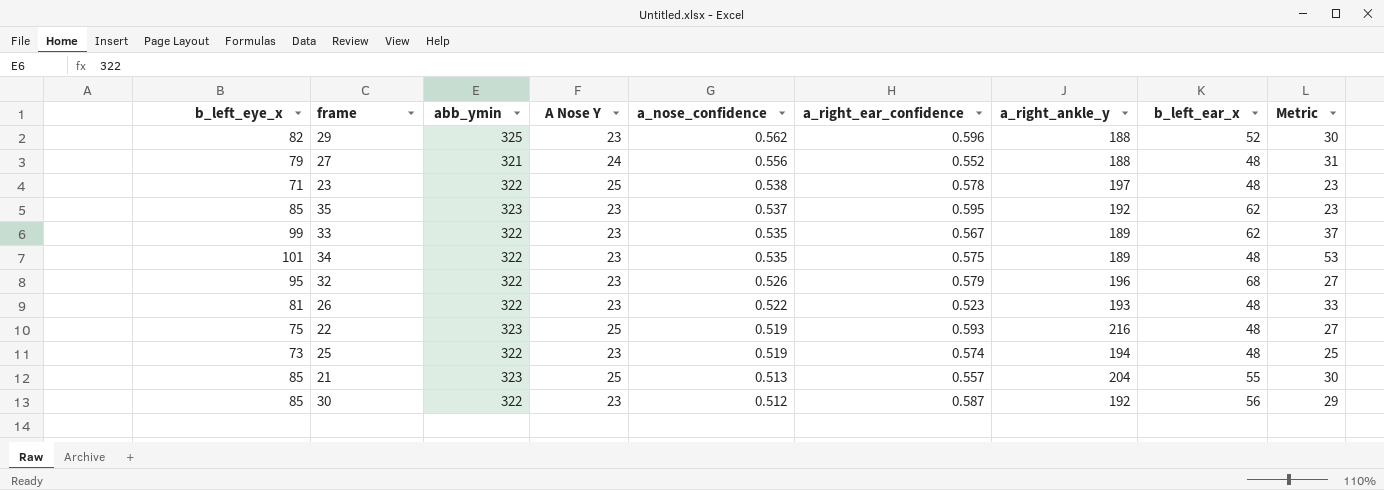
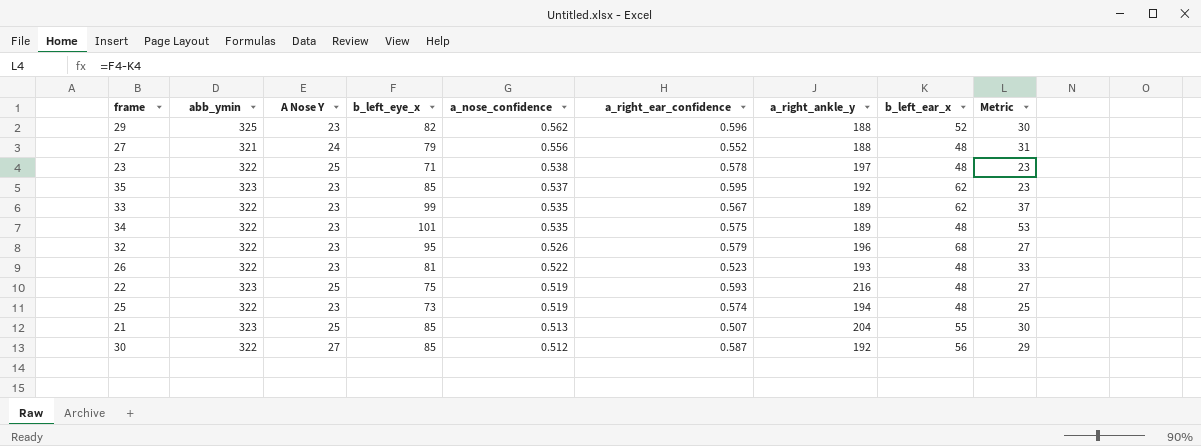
column b_left_eye_x | position: 1 -> 4
21 | a_right_ear_confidence: 0.557 -> 0.507
30 | A Nose Y: 23 -> 27

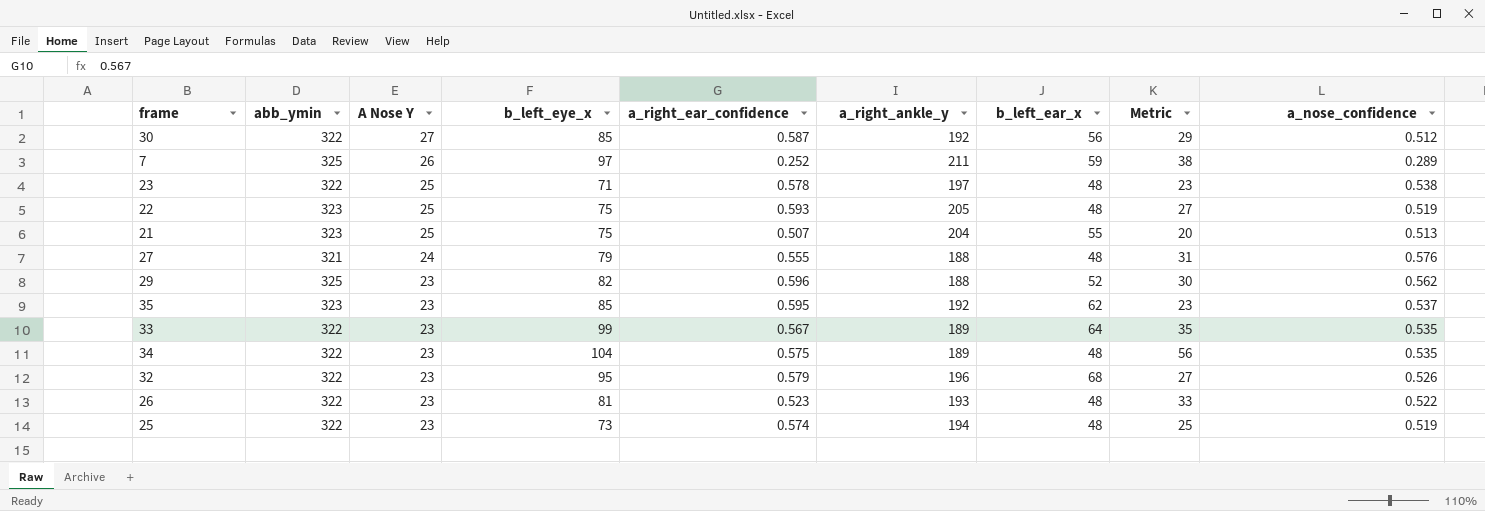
row order: a_nose_confidence descending -> A Nose Y descending
column a_nose_confidence | position: 5 -> 9
row 7: none -> 325 | 26 | 97 | 0.252 | 211 | 59 | 38 | 0.289
22 | a_right_ankle_y: 216 -> 205
21 | b_left_eye_x: 85 -> 75
21 | Metric: 30 -> 20
27 | a_right_ear_confidence: 0.552 -> 0.555
27 | a_nose_confidence: 0.556 -> 0.576
33 | b_left_ear_x: 62 -> 64
33 | Metric: 37 -> 35
34 | b_left_eye_x: 101 -> 104
34 | Metric: 53 -> 56

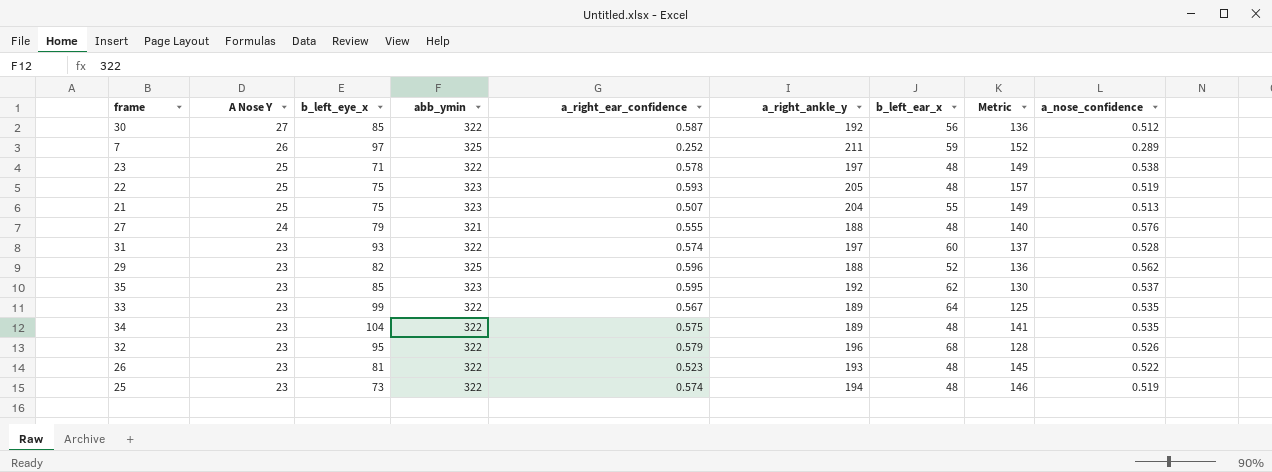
column abb_ymin | position: 2 -> 4
column Metric | formula: [b_left_eye_x] - [b_left_ear_x] -> [a_right_ankle_y] - [b_left_ear_x]
row 31: none -> 23 | 93 | 322 | 0.574 | 197 | 60 | 137 | 0.528

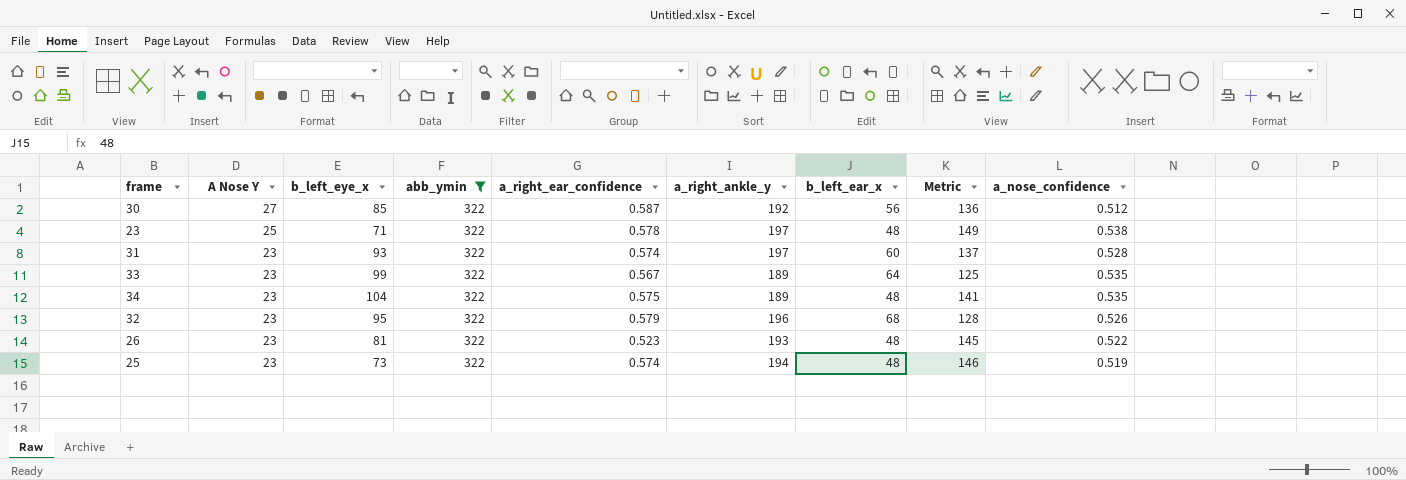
filter: none -> abb_ymin = 322

